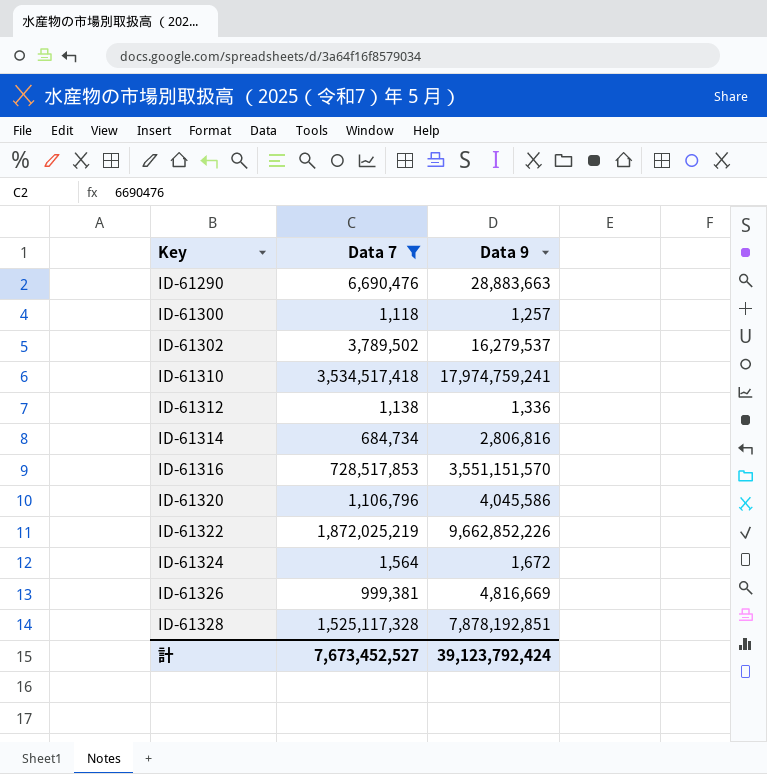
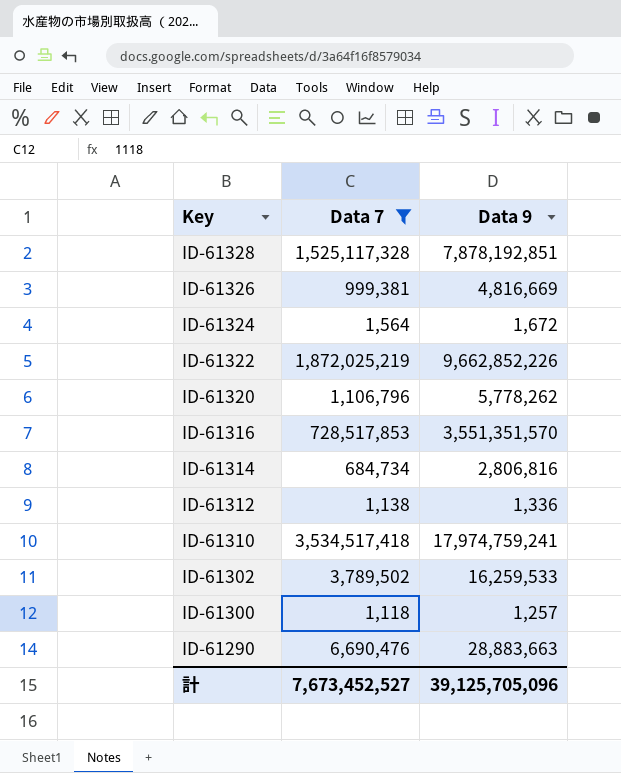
row order: Key ascending -> Key descending
ID-61320 | Data 9: 4,045,586 -> 5,778,262
ID-61316 | Data 9: 3,551,151,570 -> 3,551,351,570
ID-61302 | Data 9: 16,279,537 -> 16,259,533
計 | Data 9: 39,123,792,424 -> 39,125,705,096

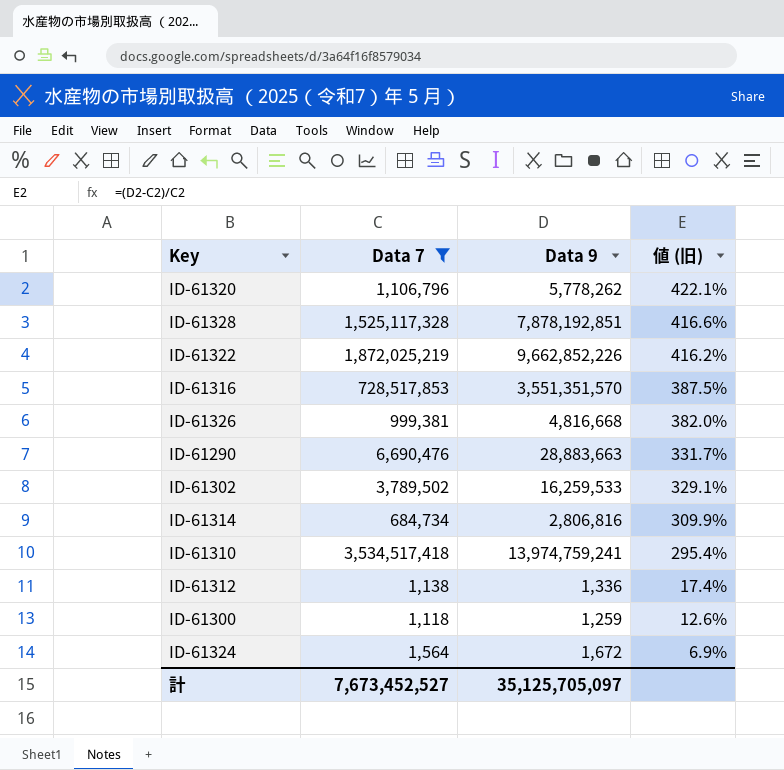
row order: Key descending -> 値 (旧) descending
column 値 (旧) | formula: none -> ([Data 9] - [Data 7]) / [Data 7]
ID-61326 | Data 9: 4,816,669 -> 4,816,668
ID-61310 | Data 9: 17,974,759,241 -> 13,974,759,241
ID-61300 | Data 9: 1,257 -> 1,259
計 | Data 9: 39,125,705,096 -> 35,125,705,097

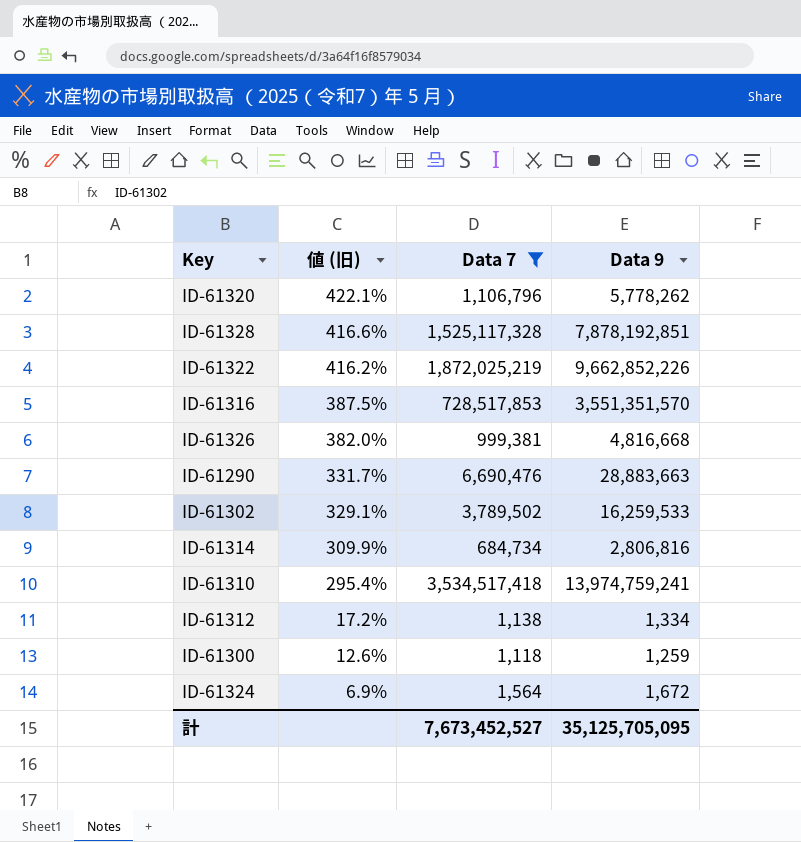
column 値 (旧) | position: 4 -> 2
ID-61312 | 値 (旧): 17.4% -> 17.2%
ID-61312 | Data 9: 1,336 -> 1,334
計 | Data 9: 35,125,705,097 -> 35,125,705,095

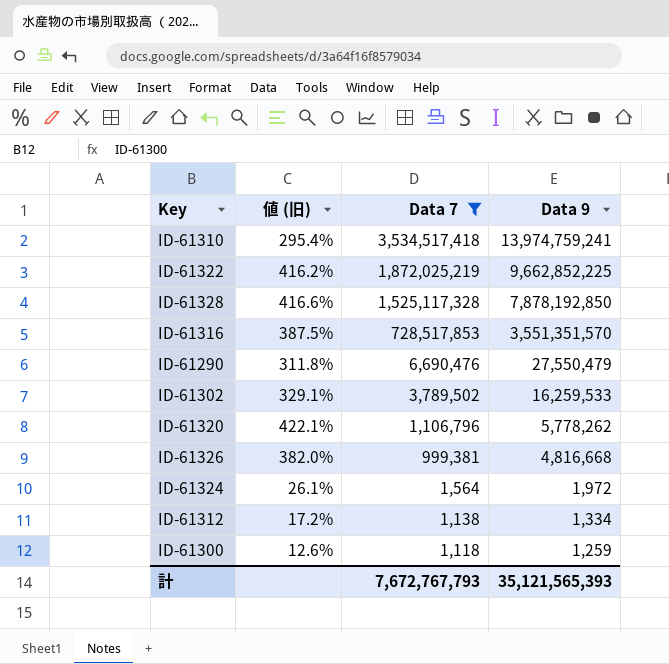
row order: 値 (旧) descending -> Data 7 descending
row ID-61314: 309.9% | 684,734 | 2,806,816 -> none
ID-61322 | Data 9: 9,662,852,226 -> 9,662,852,225
ID-61328 | Data 9: 7,878,192,851 -> 7,878,192,850
ID-61290 | 値 (旧): 331.7% -> 311.8%
ID-61290 | Data 9: 28,883,663 -> 27,550,479
ID-61324 | 値 (旧): 6.9% -> 26.1%
ID-61324 | Data 9: 1,672 -> 1,972
計 | Data 7: 7,673,452,527 -> 7,672,767,793
計 | Data 9: 35,125,705,095 -> 35,121,565,393

